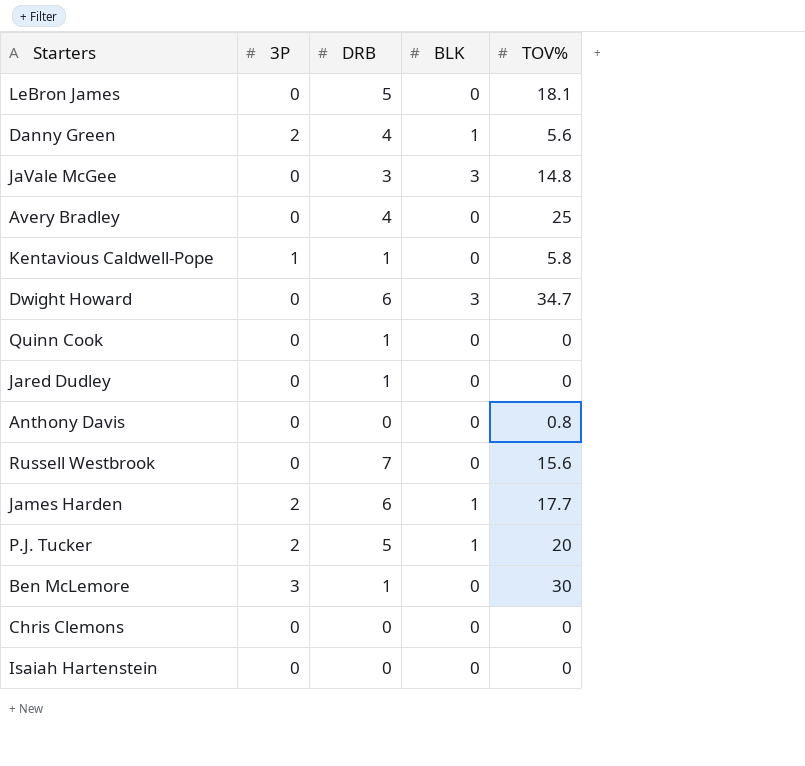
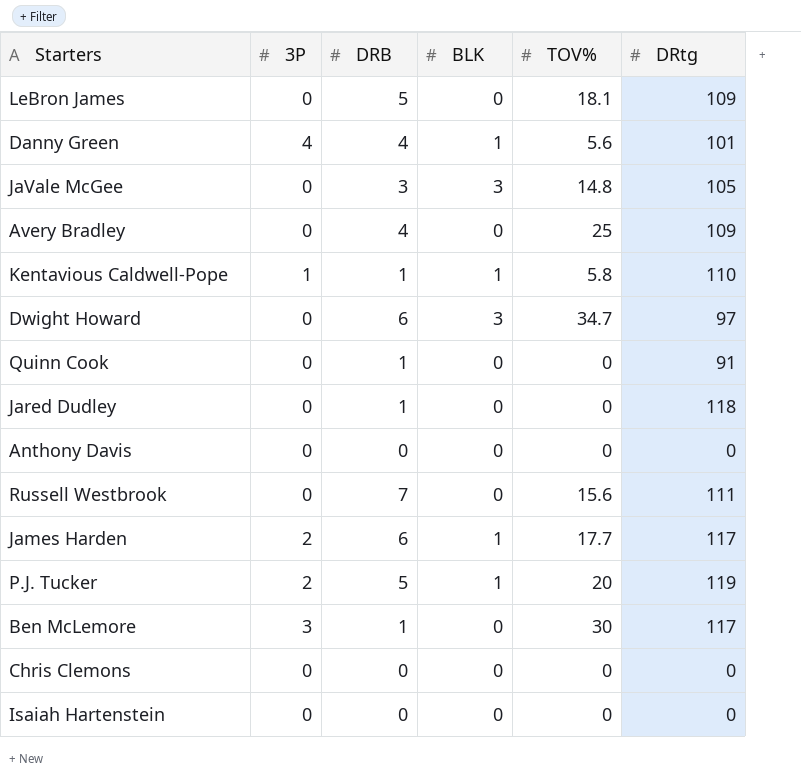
column DRtg | position: none -> 6
Danny Green | 3P: 2 -> 4
Kentavious Caldwell-Pope | BLK: 0 -> 1
Anthony Davis | TOV%: 0.8 -> 0

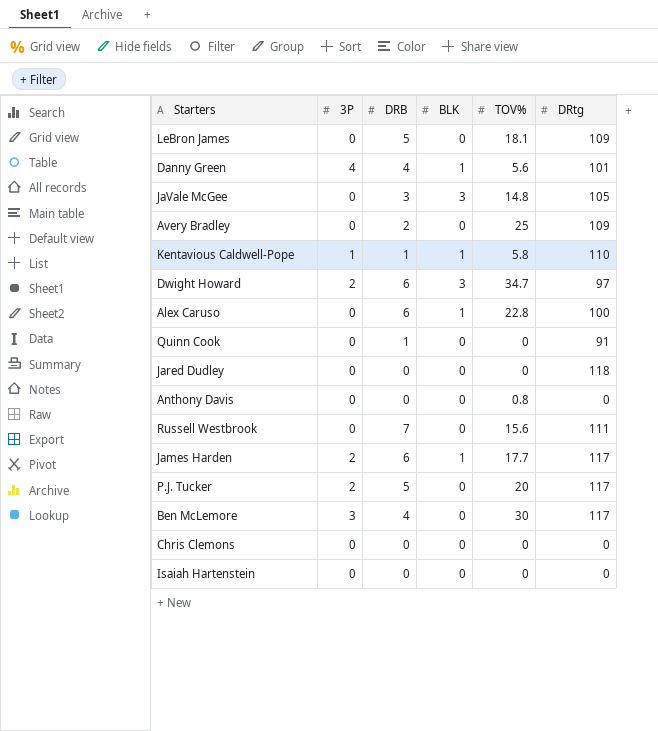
Avery Bradley | DRB: 4 -> 2
Dwight Howard | 3P: 0 -> 2
row Alex Caruso: none -> 0 | 6 | 1 | 22.8 | 100
Jared Dudley | DRB: 1 -> 0
Anthony Davis | TOV%: 0 -> 0.8
P.J. Tucker | BLK: 1 -> 0
P.J. Tucker | DRtg: 119 -> 117
Ben McLemore | DRB: 1 -> 4

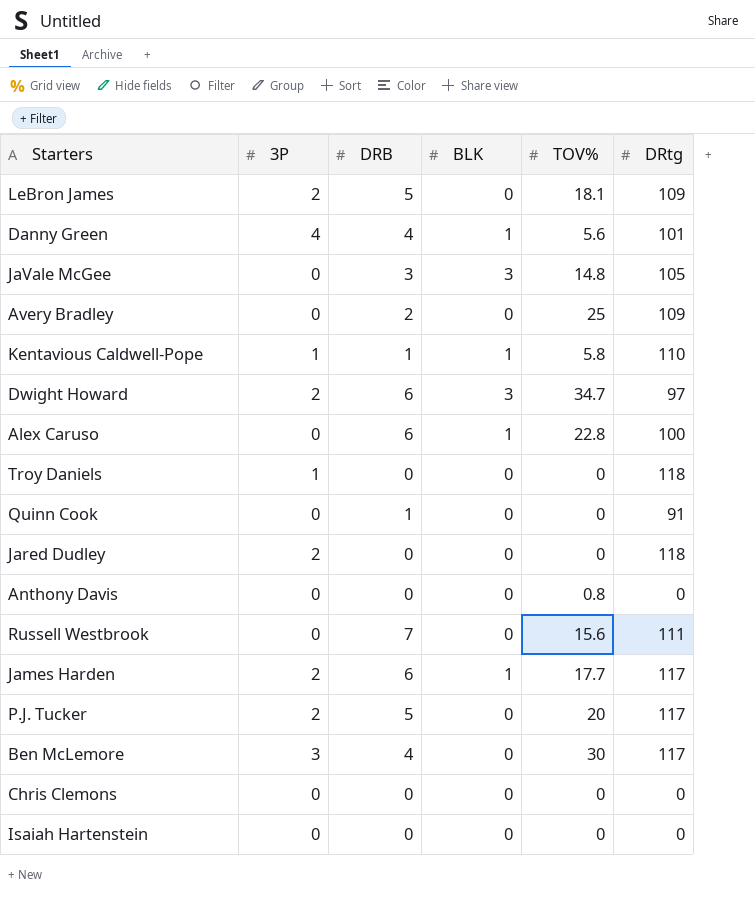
LeBron James | 3P: 0 -> 2
row Troy Daniels: none -> 1 | 0 | 0 | 0 | 118
Jared Dudley | 3P: 0 -> 2

